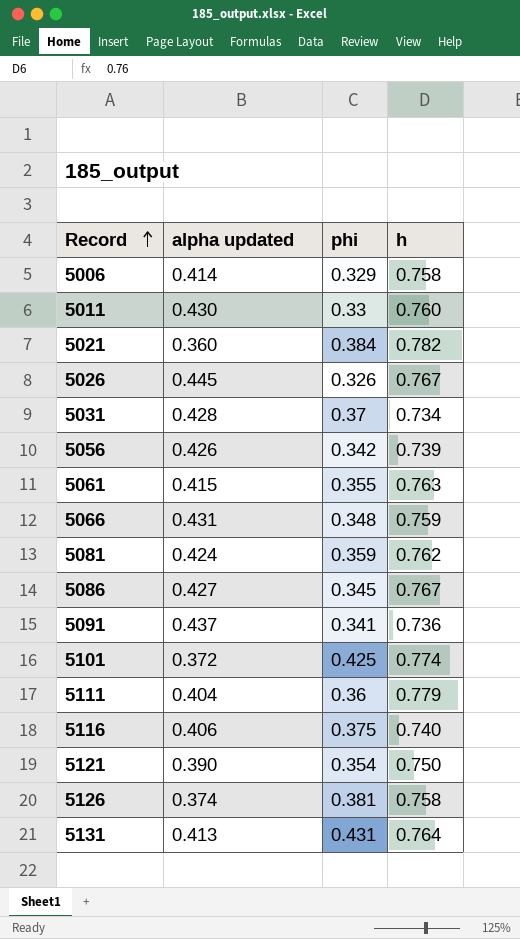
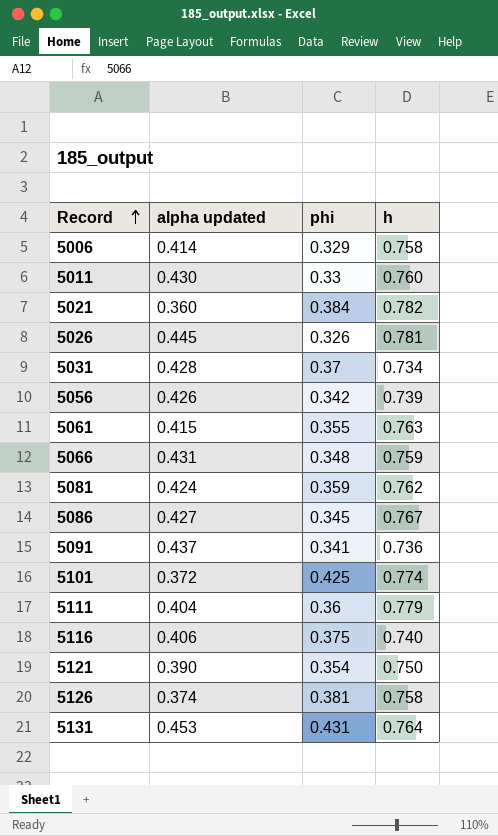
5026 | h: 0.767 -> 0.781
5131 | alpha updated: 0.413 -> 0.453

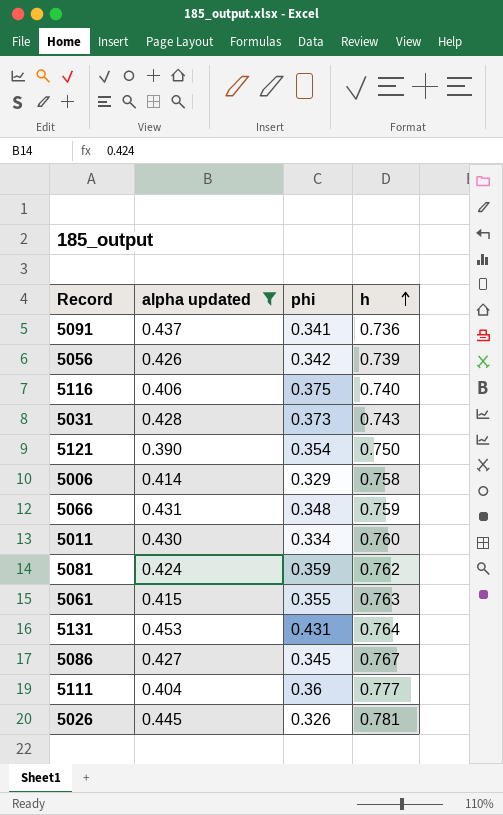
filter: none -> alpha updated >= 0.390
row order: Record ascending -> h ascending
5031 | phi: 0.37 -> 0.373
5031 | h: 0.734 -> 0.743
5011 | phi: 0.33 -> 0.334
5111 | h: 0.779 -> 0.777

